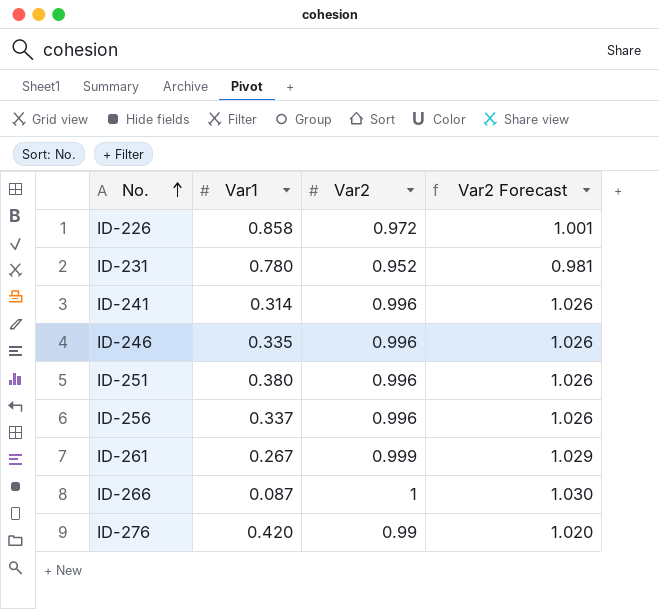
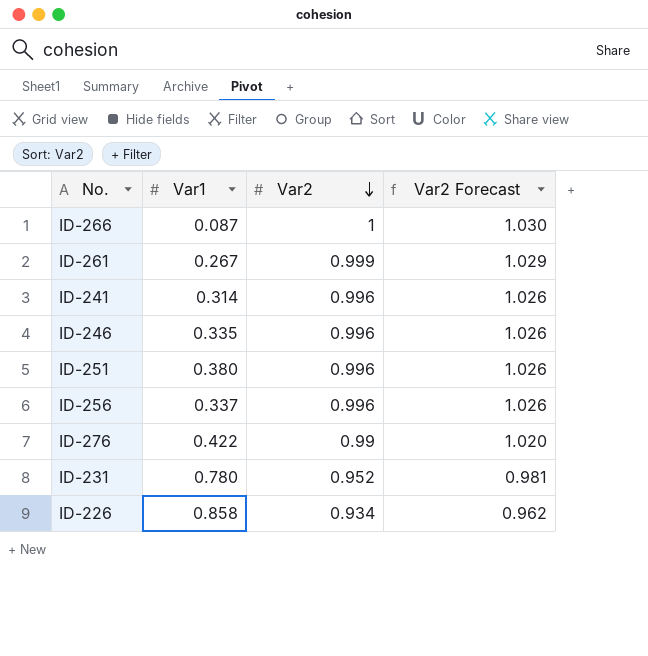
row order: No. ascending -> Var2 descending
ID-276 | Var1: 0.420 -> 0.422
ID-226 | Var2: 0.972 -> 0.934
ID-226 | Var2 Forecast: 1.001 -> 0.962

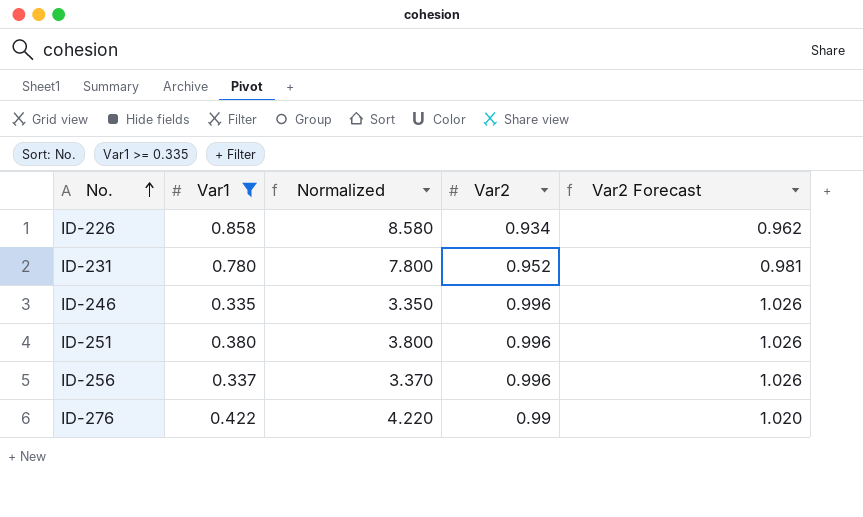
filter: none -> Var1 >= 0.335
row order: Var2 descending -> No. ascending
column Normalized | formula: none -> [Var1] * 10

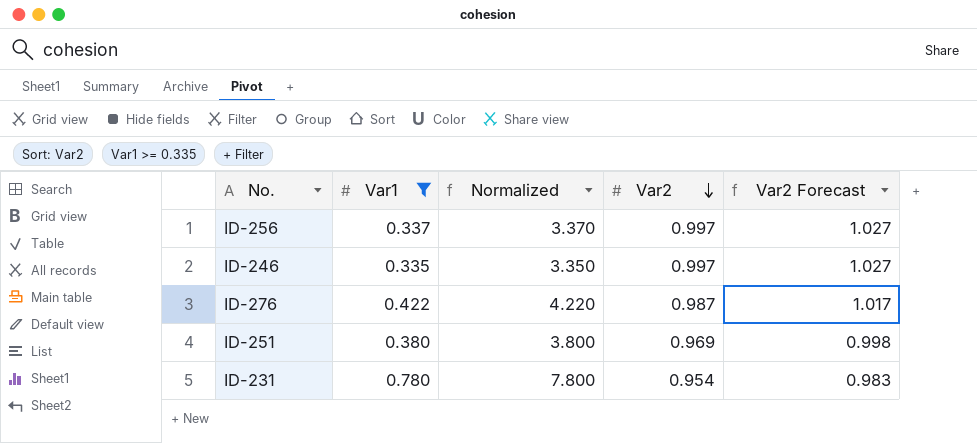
row order: No. ascending -> Var2 descending
row ID-226: 0.858 | 8.580 | 0.934 | 0.962 -> none
ID-256 | Var2: 0.996 -> 0.997
ID-256 | Var2 Forecast: 1.026 -> 1.027
ID-246 | Var2: 0.996 -> 0.997
ID-246 | Var2 Forecast: 1.026 -> 1.027
ID-276 | Var2: 0.99 -> 0.987
ID-276 | Var2 Forecast: 1.020 -> 1.017
ID-251 | Var2: 0.996 -> 0.969
ID-251 | Var2 Forecast: 1.026 -> 0.998
ID-231 | Var2: 0.952 -> 0.954
ID-231 | Var2 Forecast: 0.981 -> 0.983

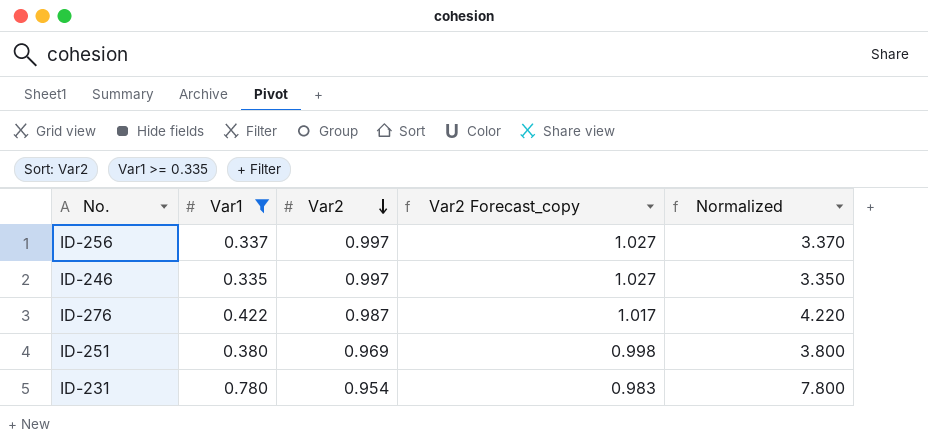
column name: Var2 Forecast -> Var2 Forecast_copy
column Normalized | position: 3 -> 5

